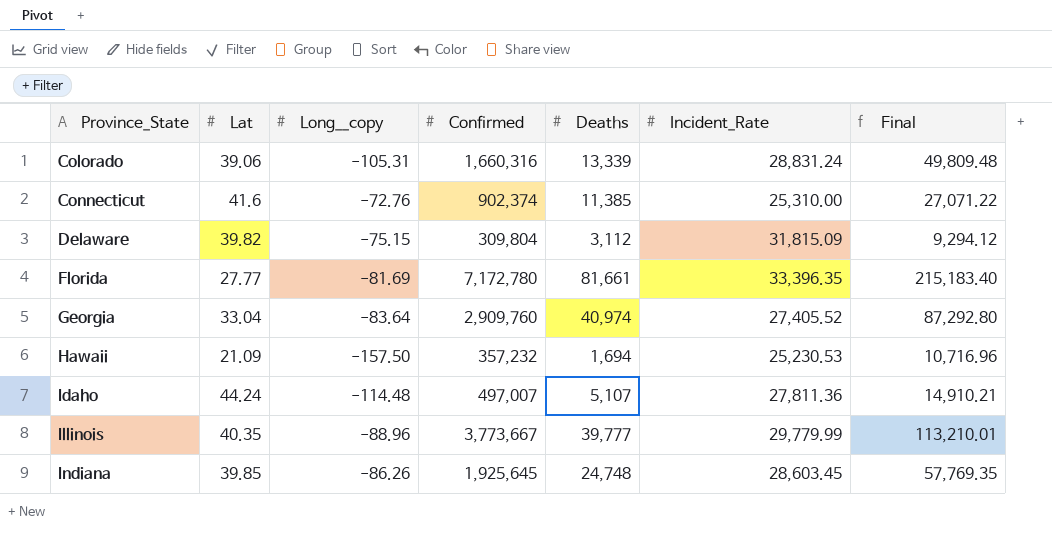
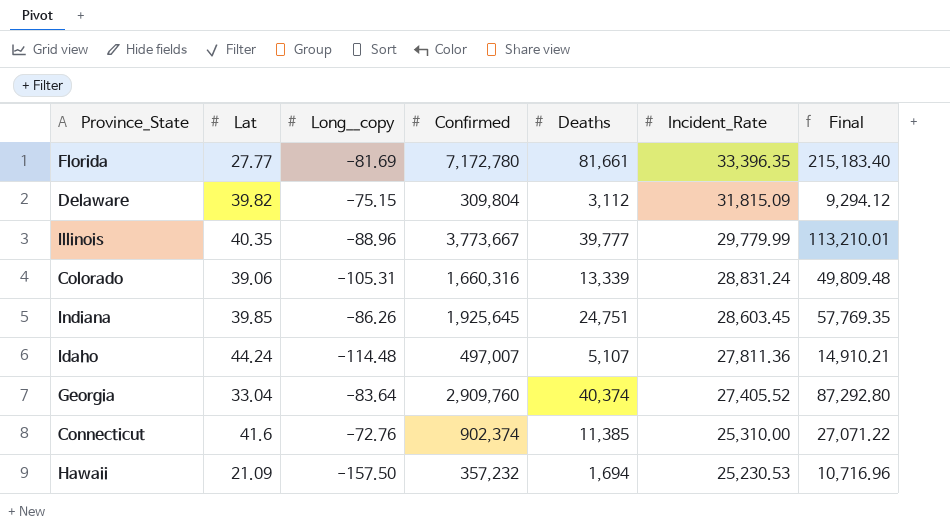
row order: Province_State ascending -> Incident_Rate descending
Indiana | Deaths: 24,748 -> 24,751
Georgia | Deaths: 40,974 -> 40,374

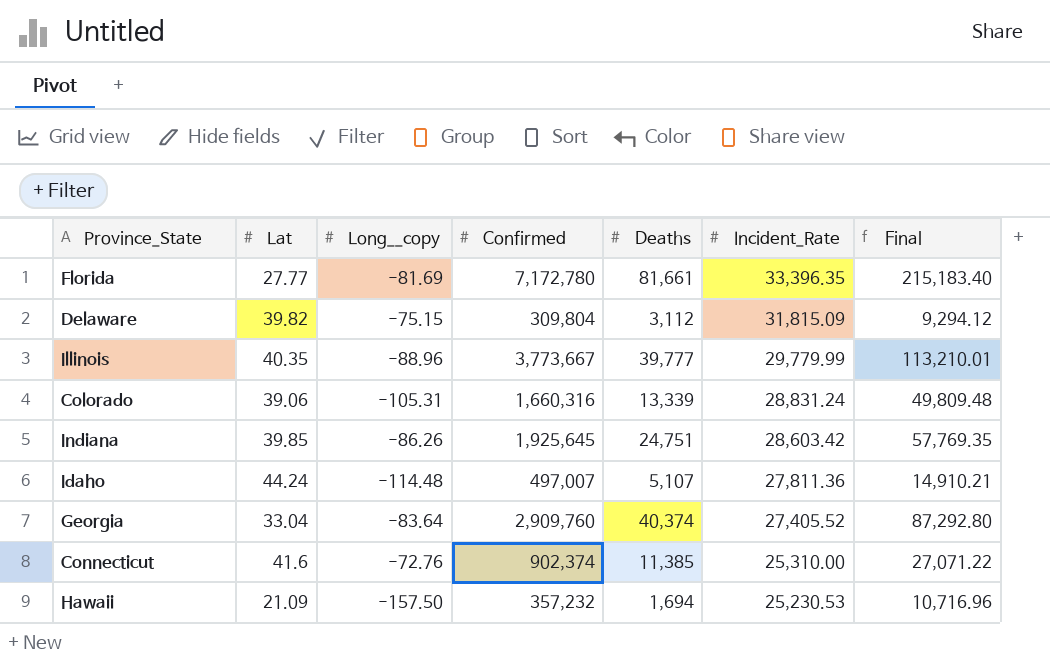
Indiana | Incident_Rate: 28,603.45 -> 28,603.42

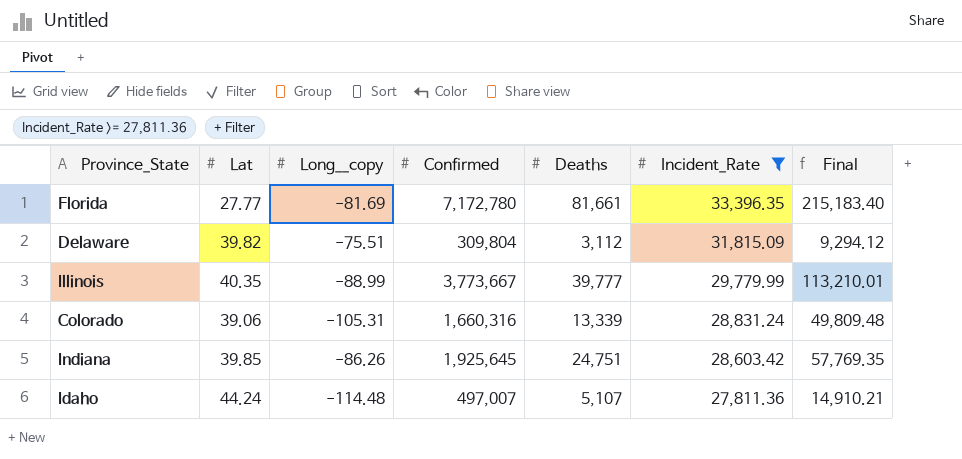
filter: none -> Incident_Rate >= 27,811.36
Delaware | Long__copy: -75.15 -> -75.51
Illinois | Long__copy: -88.96 -> -88.99

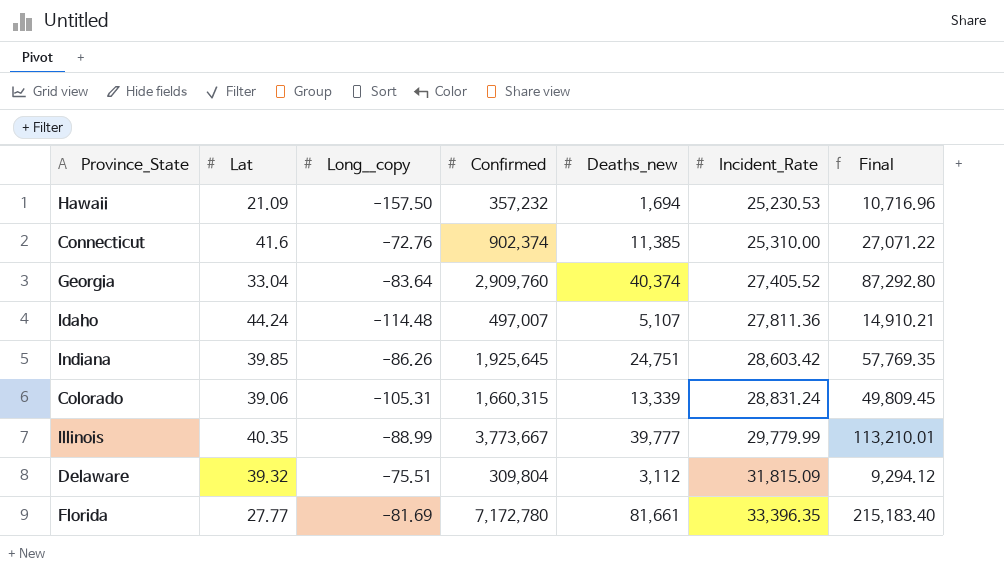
filter: Incident_Rate >= 27,811.36 -> none
row order: Incident_Rate descending -> Incident_Rate ascending
column name: Deaths -> Deaths_new
Colorado | Confirmed: 1,660,316 -> 1,660,315
Colorado | Final: 49,809.48 -> 49,809.45
Delaware | Lat: 39.82 -> 39.32

